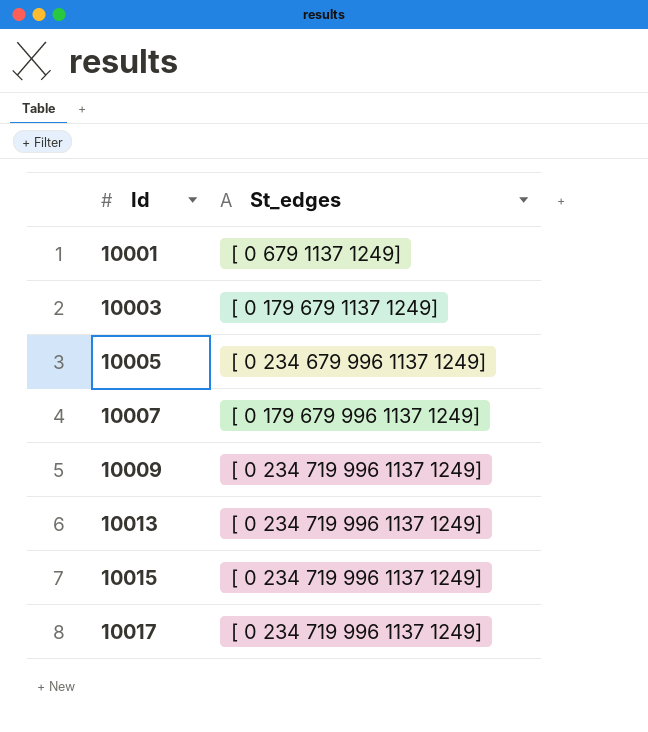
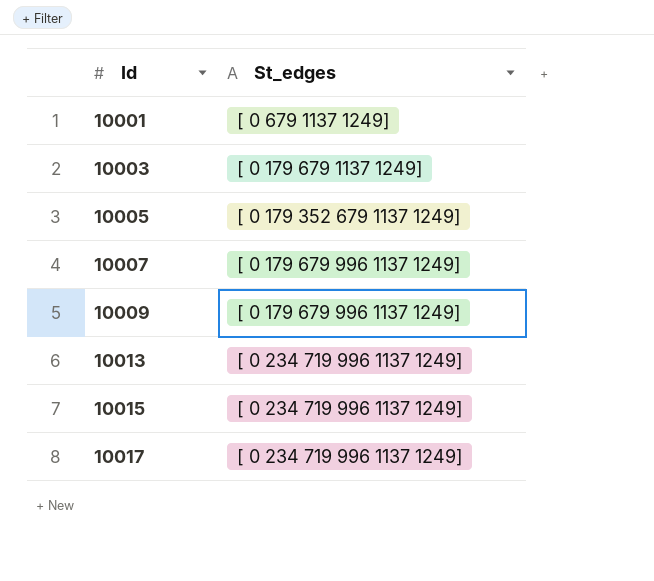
10005 | St_edges: [ 0 234 679 996 1137 1249] -> [ 0 179 352 679 1137 1249]
10009 | St_edges: [ 0 234 719 996 1137 1249] -> [ 0 179 679 996 1137 1249]

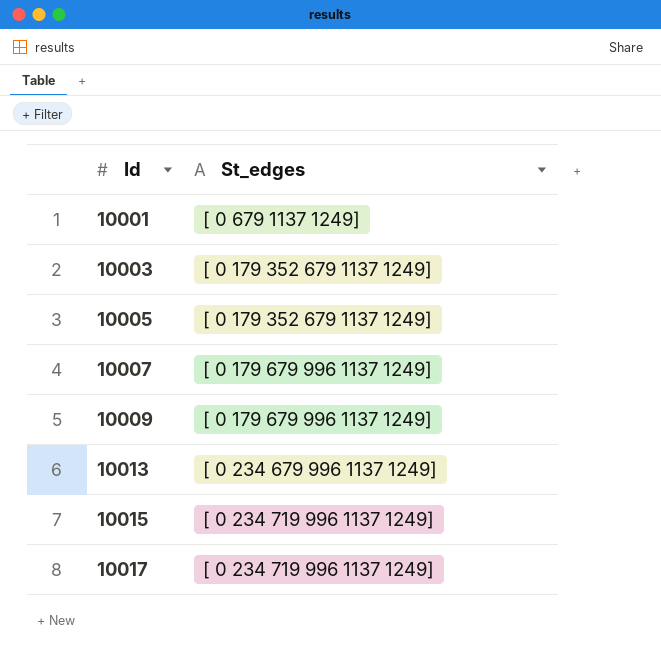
10003 | St_edges: [ 0 179 679 1137 1249] -> [ 0 179 352 679 1137 1249]
10013 | St_edges: [ 0 234 719 996 1137 1249] -> [ 0 234 679 996 1137 1249]

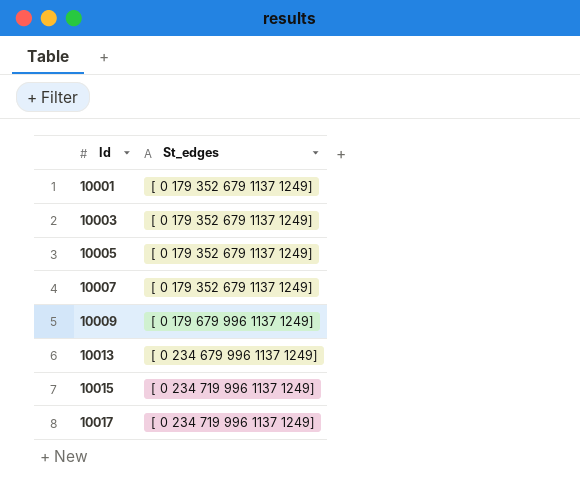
10001 | St_edges: [ 0 679 1137 1249] -> [ 0 179 352 679 1137 1249]
10007 | St_edges: [ 0 179 679 996 1137 1249] -> [ 0 179 352 679 1137 1249]

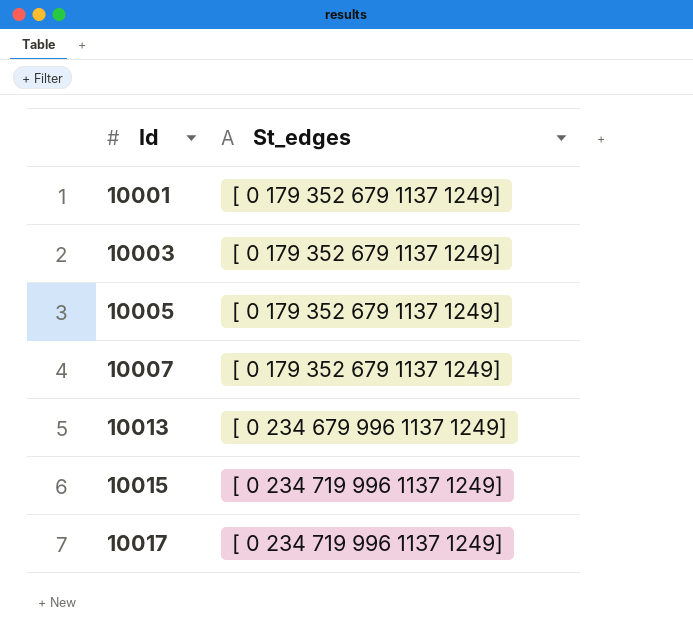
row 10009: [ 0 179 679 996 1137 1249] -> none

